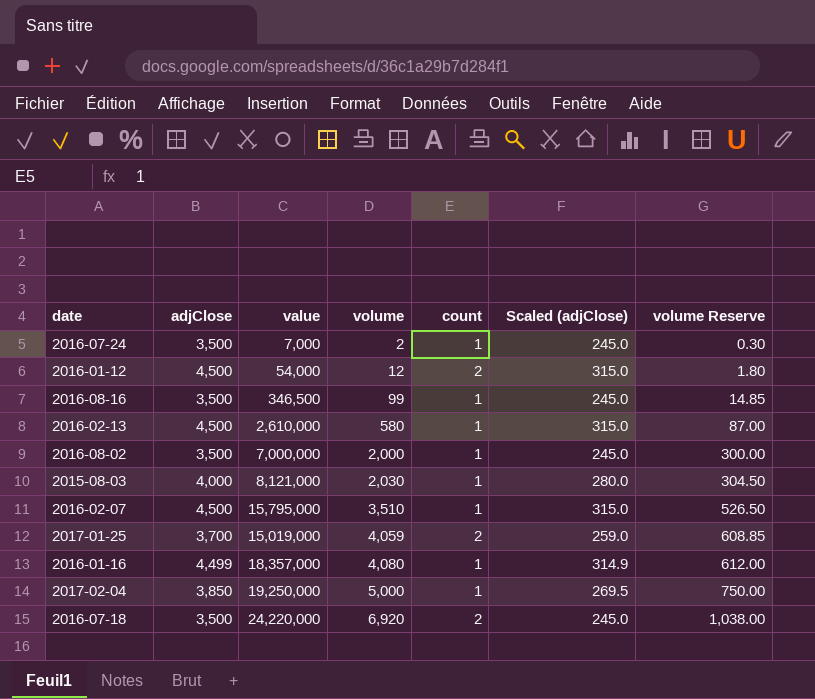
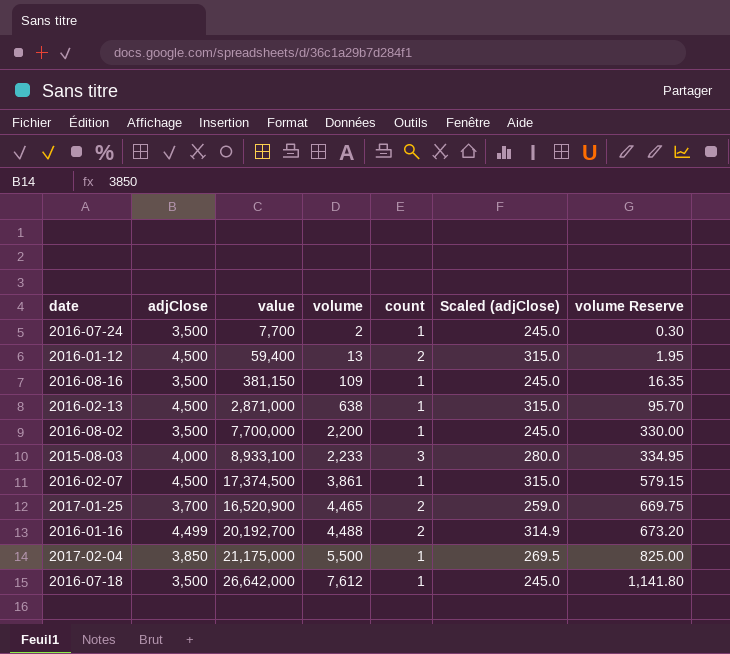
2016-07-24 | value: 7,000 -> 7,700
2016-01-12 | value: 54,000 -> 59,400
2016-01-12 | volume: 12 -> 13
2016-01-12 | volume Reserve: 1.80 -> 1.95
2016-08-16 | value: 346,500 -> 381,150
2016-08-16 | volume: 99 -> 109
2016-08-16 | volume Reserve: 14.85 -> 16.35
2016-02-13 | value: 2,610,000 -> 2,871,000
2016-02-13 | volume: 580 -> 638
2016-02-13 | volume Reserve: 87.00 -> 95.70
2016-08-02 | value: 7,000,000 -> 7,700,000
2016-08-02 | volume: 2,000 -> 2,200
2016-08-02 | volume Reserve: 300.00 -> 330.00
2015-08-03 | value: 8,121,000 -> 8,933,100
2015-08-03 | volume: 2,030 -> 2,233
2015-08-03 | count: 1 -> 3
2015-08-03 | volume Reserve: 304.50 -> 334.95
2016-02-07 | value: 15,795,000 -> 17,374,500
2016-02-07 | volume: 3,510 -> 3,861
2016-02-07 | volume Reserve: 526.50 -> 579.15
2017-01-25 | value: 15,019,000 -> 16,520,900
2017-01-25 | volume: 4,059 -> 4,465
2017-01-25 | volume Reserve: 608.85 -> 669.75
2016-01-16 | value: 18,357,000 -> 20,192,700
2016-01-16 | volume: 4,080 -> 4,488
2016-01-16 | count: 1 -> 2
2016-01-16 | volume Reserve: 612.00 -> 673.20
2017-02-04 | value: 19,250,000 -> 21,175,000
2017-02-04 | volume: 5,000 -> 5,500
2017-02-04 | volume Reserve: 750.00 -> 825.00
2016-07-18 | value: 24,220,000 -> 26,642,000
2016-07-18 | volume: 6,920 -> 7,612
2016-07-18 | count: 2 -> 1
2016-07-18 | volume Reserve: 1,038.00 -> 1,141.80

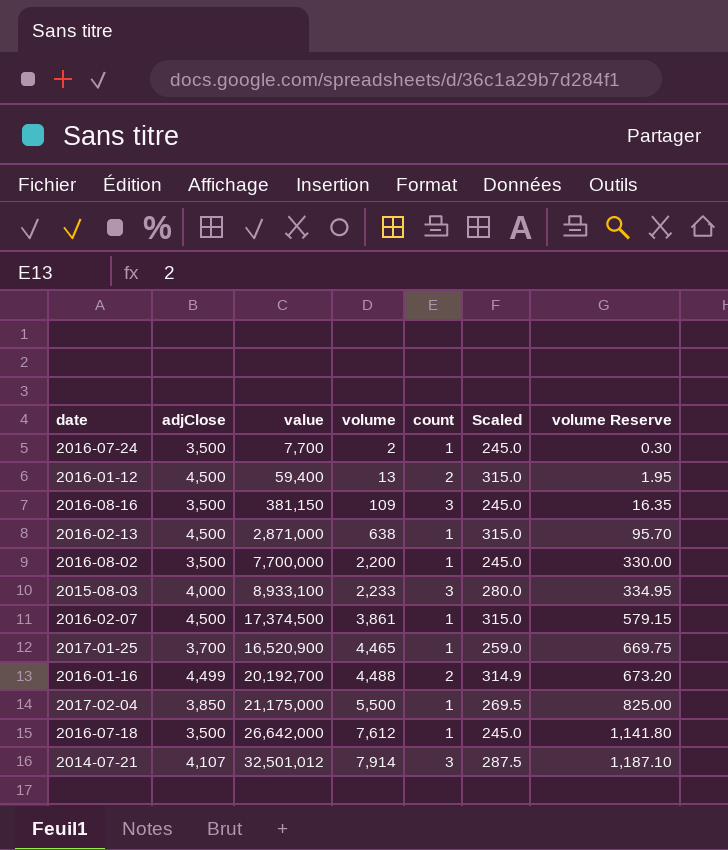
column name: Scaled (adjClose) -> Scaled
2016-08-16 | count: 1 -> 3
2017-01-25 | count: 2 -> 1
row 2014-07-21: none -> 4,107 | 32,501,012 | 7,914 | 3 | 287.5 | 1,187.10

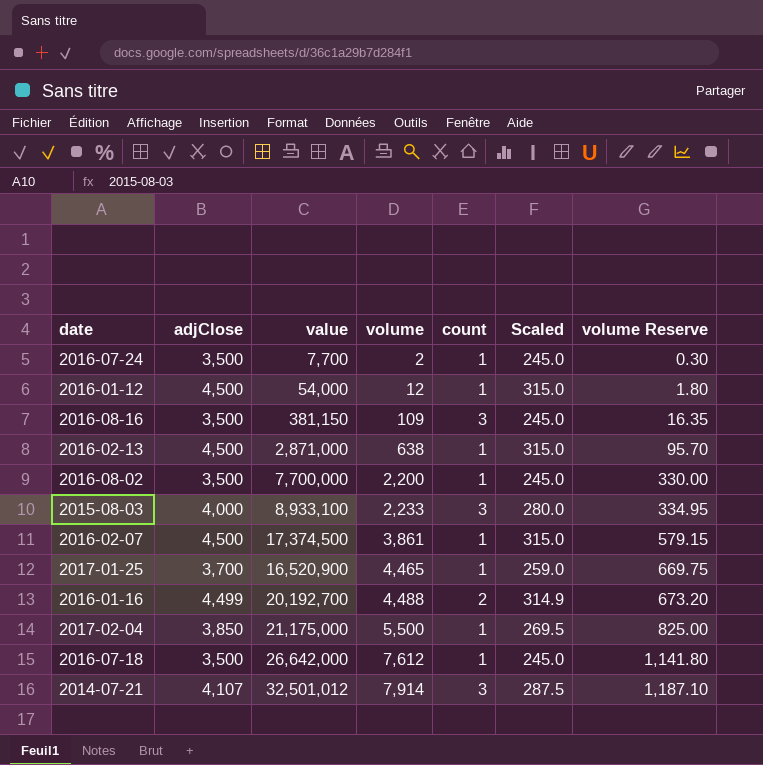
2016-01-12 | value: 59,400 -> 54,000
2016-01-12 | volume: 13 -> 12
2016-01-12 | count: 2 -> 1
2016-01-12 | volume Reserve: 1.95 -> 1.80

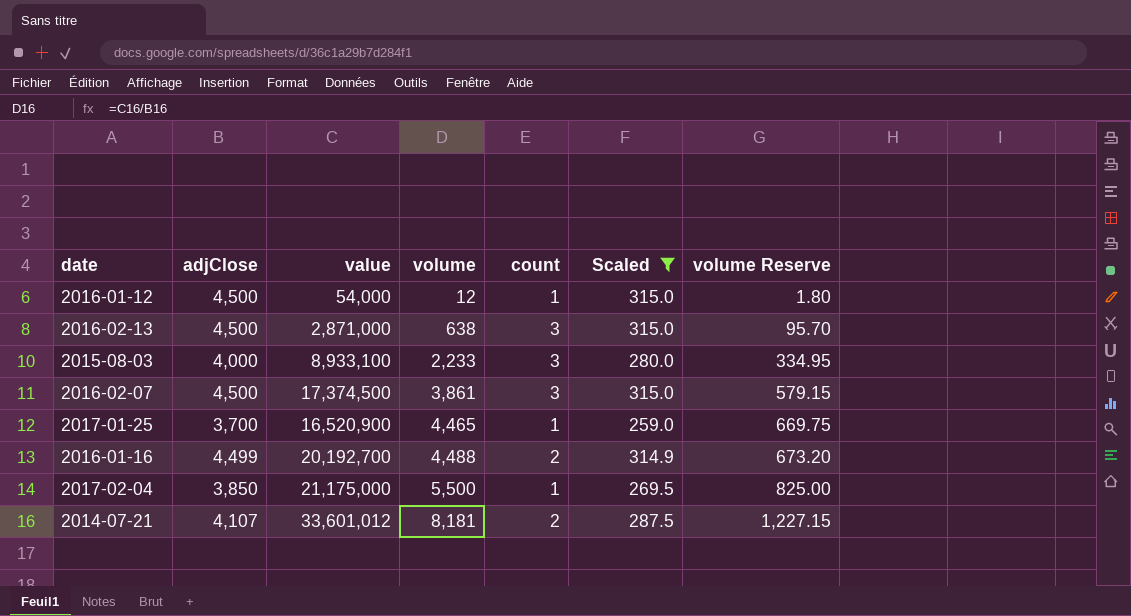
filter: none -> Scaled != 245.0
2016-02-13 | count: 1 -> 3
2016-02-07 | count: 1 -> 3
2014-07-21 | value: 32,501,012 -> 33,601,012
2014-07-21 | volume: 7,914 -> 8,181
2014-07-21 | count: 3 -> 2
2014-07-21 | volume Reserve: 1,187.10 -> 1,227.15

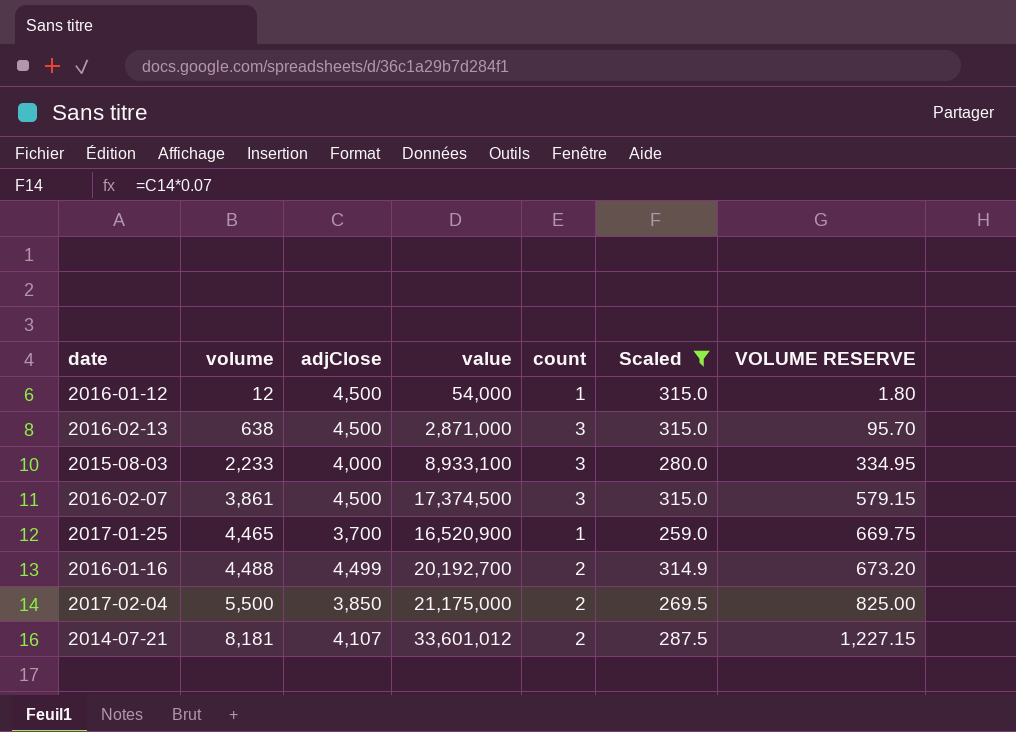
column volume | position: 4 -> 2
column name: volume Reserve -> VOLUME RESERVE
2017-02-04 | count: 1 -> 2

